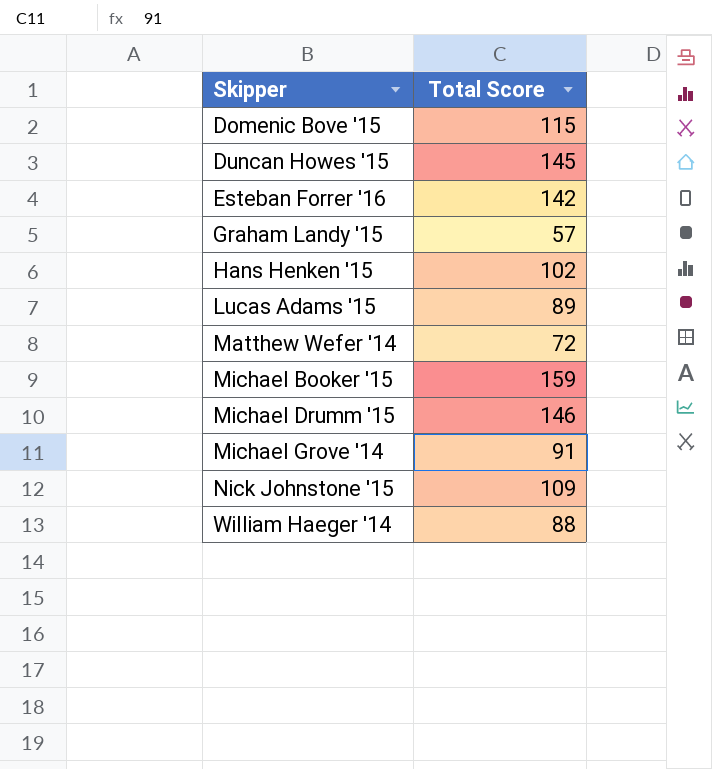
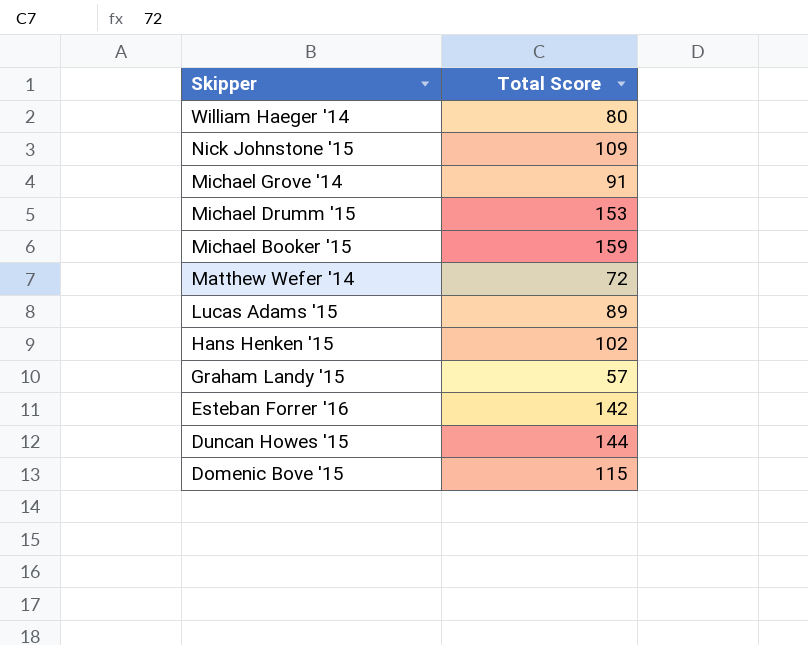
row order: Skipper ascending -> Skipper descending
William Haeger '14 | Total Score: 88 -> 80
Michael Drumm '15 | Total Score: 146 -> 153
Duncan Howes '15 | Total Score: 145 -> 144

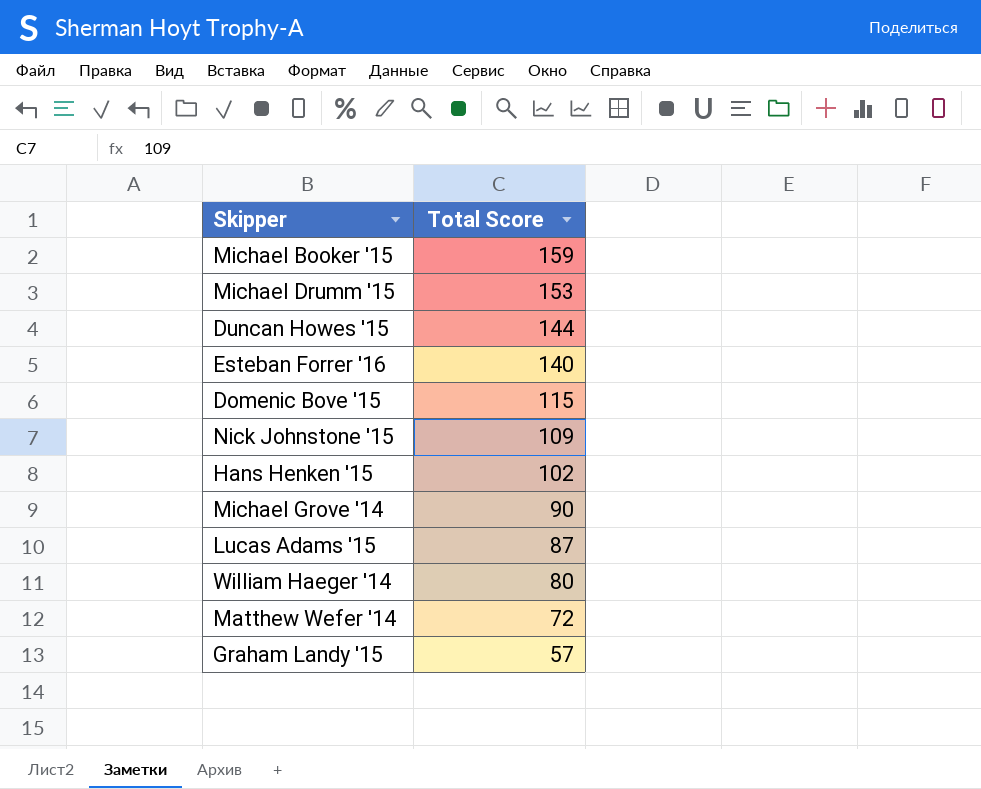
row order: Skipper descending -> Total Score descending
Esteban Forrer '16 | Total Score: 142 -> 140
Michael Grove '14 | Total Score: 91 -> 90
Lucas Adams '15 | Total Score: 89 -> 87

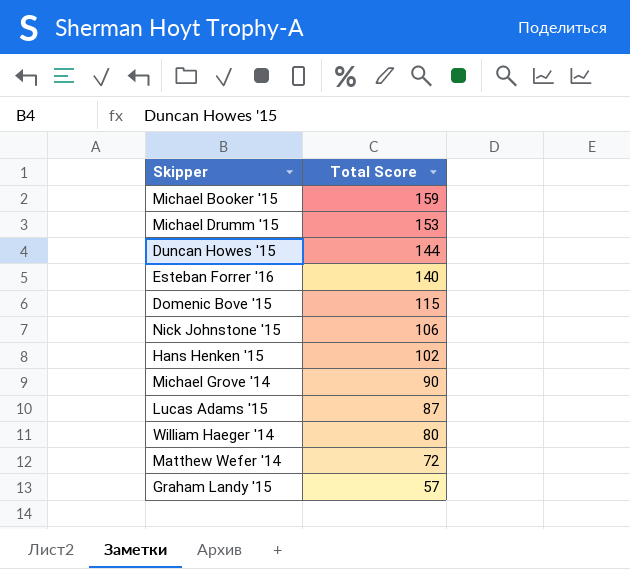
Nick Johnstone '15 | Total Score: 109 -> 106

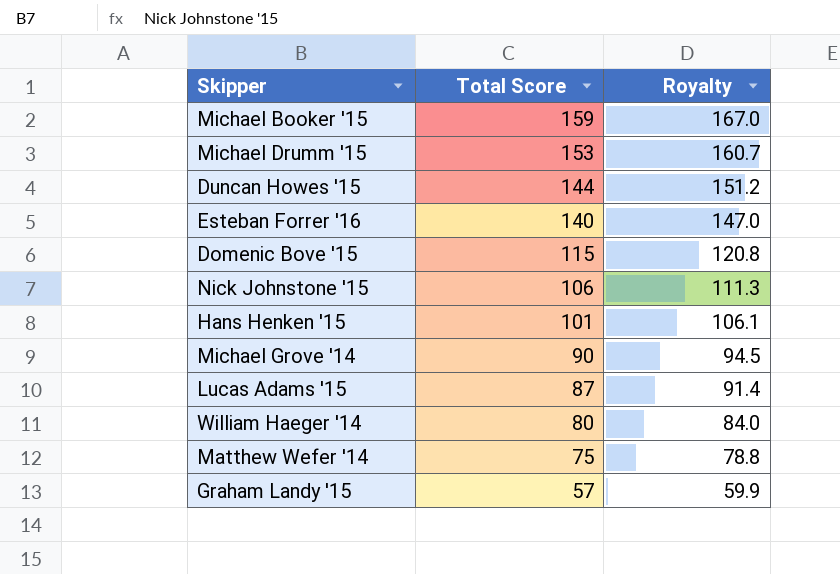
column Royalty | formula: none -> [Total Score] * 1.05
Hans Henken '15 | Total Score: 102 -> 101
Matthew Wefer '14 | Total Score: 72 -> 75

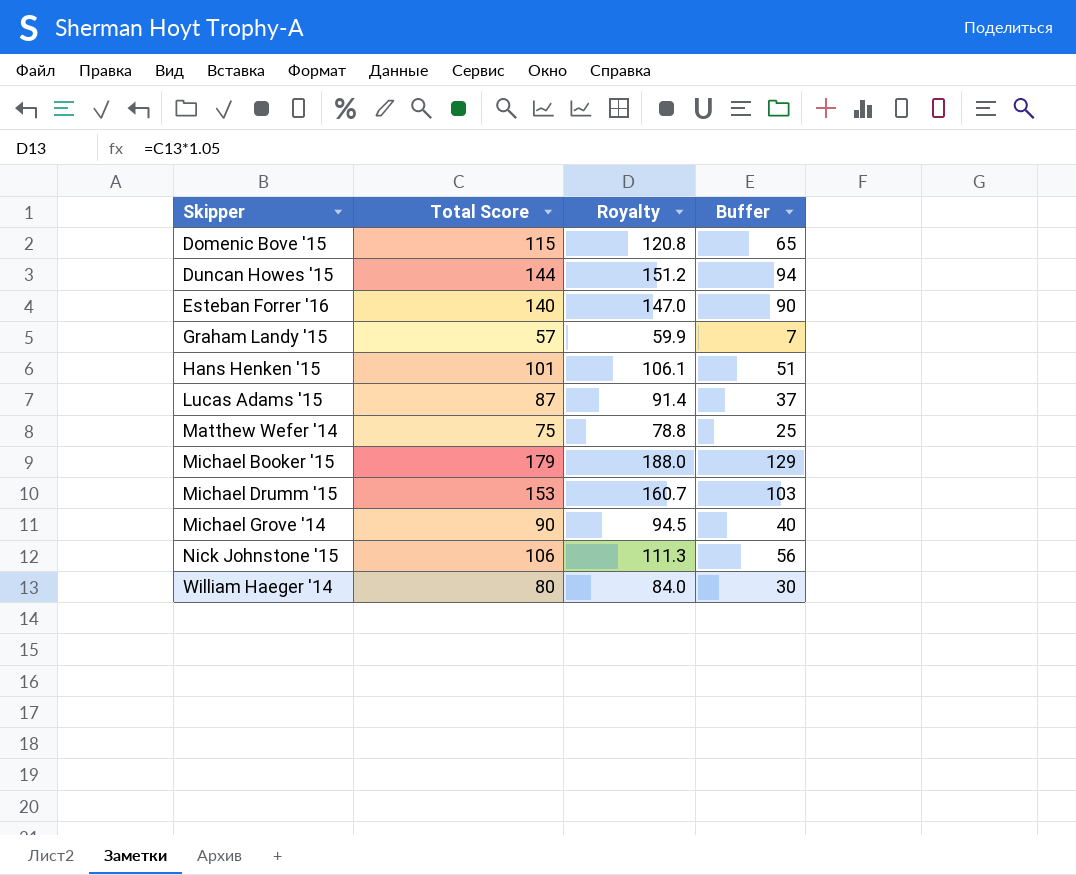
row order: Total Score descending -> Skipper ascending
column Buffer | formula: none -> [Total Score] - 50
Michael Booker '15 | Total Score: 159 -> 179
Michael Booker '15 | Royalty: 167.0 -> 188.0

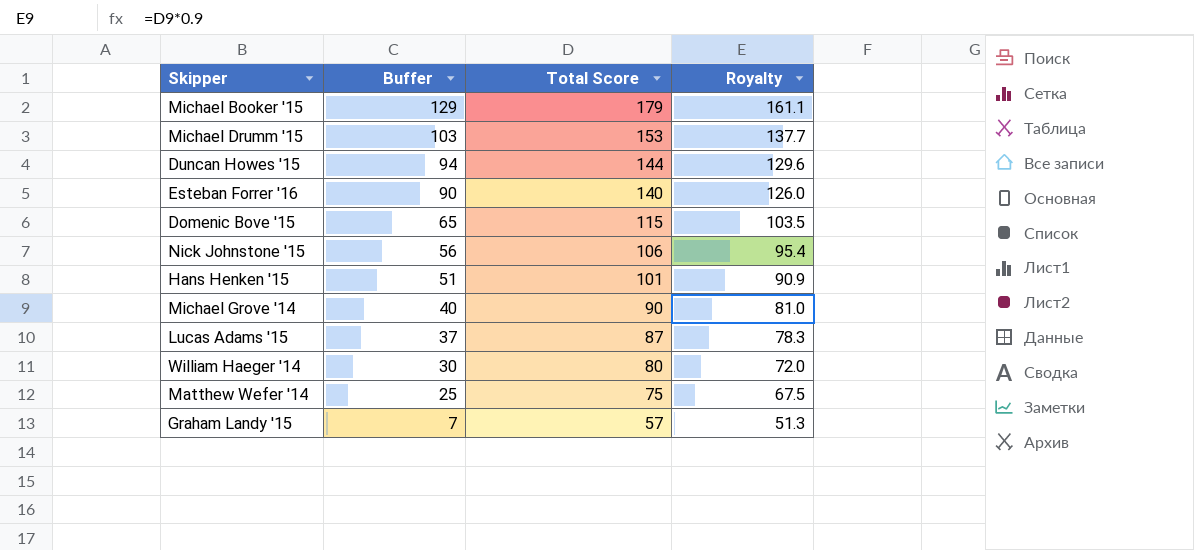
row order: Skipper ascending -> Buffer descending
column Buffer | position: 4 -> 2
column Royalty | formula: [Total Score] * 1.05 -> [Total Score] * 0.9

